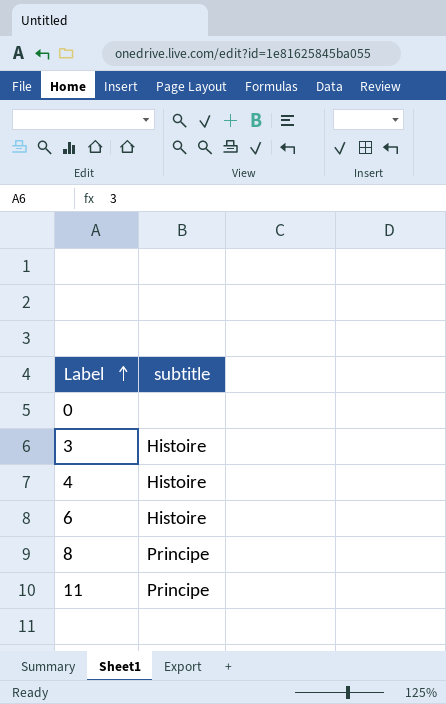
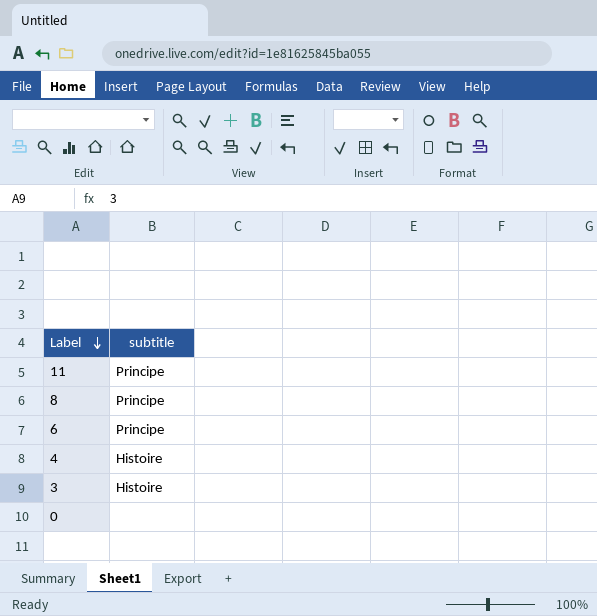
row order: Label ascending -> Label descending
6 | subtitle: Histoire -> Principe

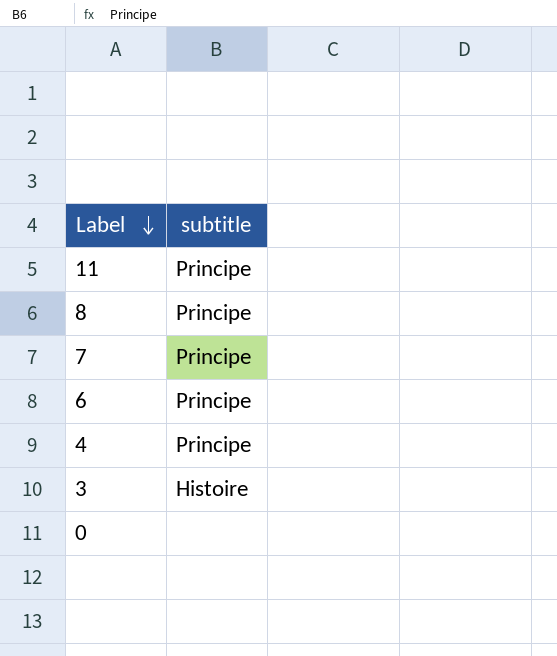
row 7: none -> Principe
4 | subtitle: Histoire -> Principe

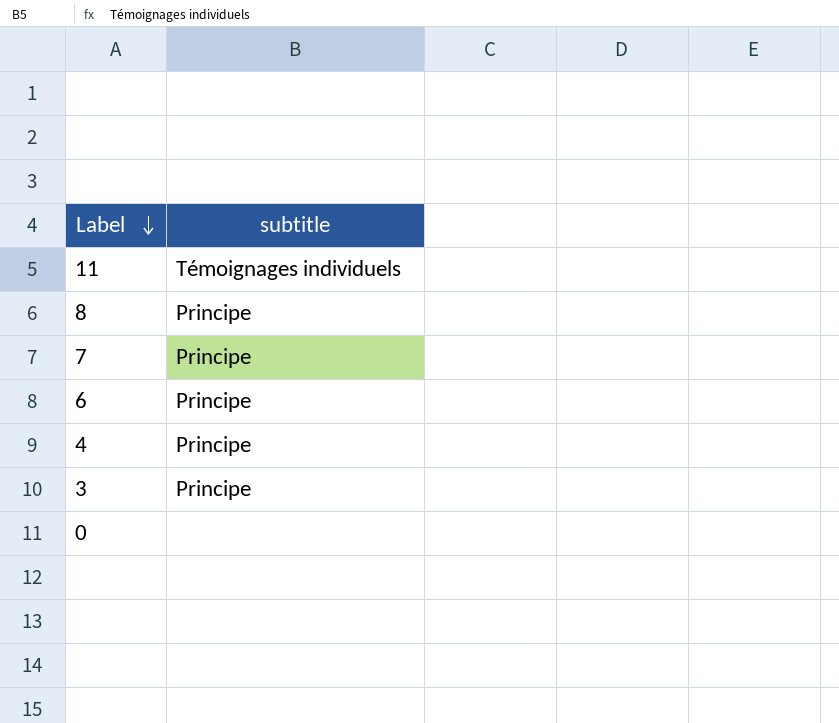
11 | subtitle: Principe -> Témoignages individuels
3 | subtitle: Histoire -> Principe

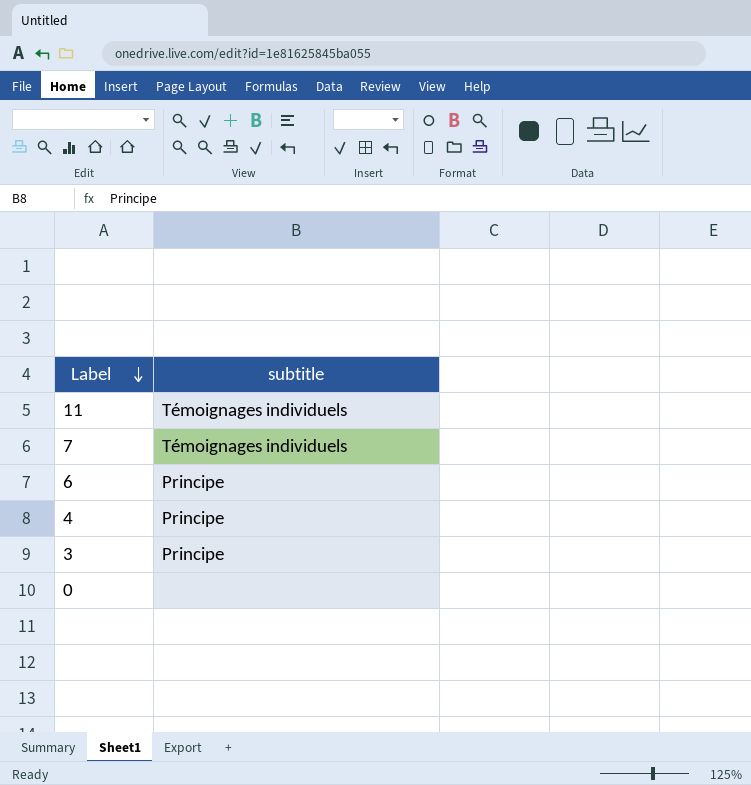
row 8: Principe -> none
7 | subtitle: Principe -> Témoignages individuels

